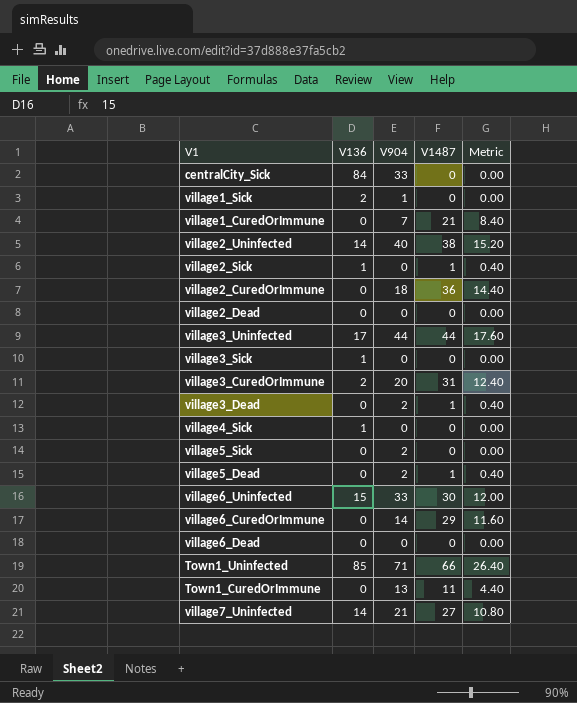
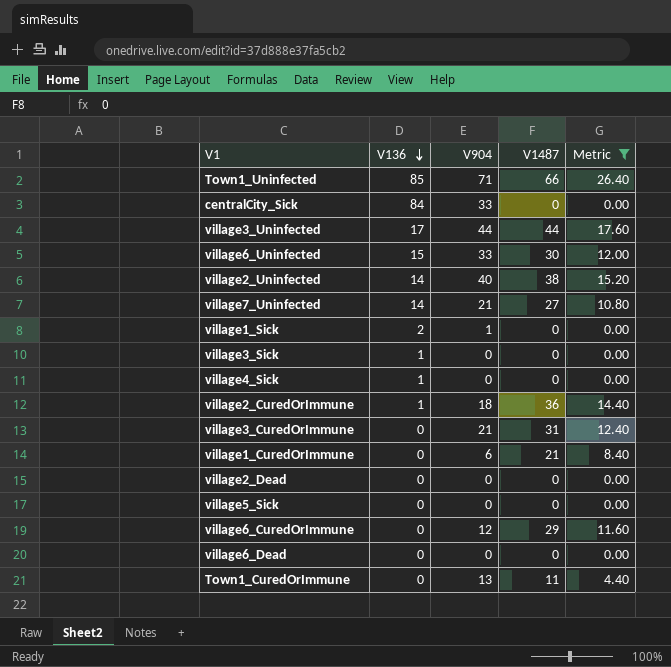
filter: none -> Metric != 0.40
row order: none -> V136 descending
village2_CuredOrImmune | V136: 0 -> 1
village3_CuredOrImmune | V136: 2 -> 0
village3_CuredOrImmune | V904: 20 -> 21
village1_CuredOrImmune | V904: 7 -> 6
village5_Sick | V904: 2 -> 0
village6_CuredOrImmune | V904: 14 -> 12

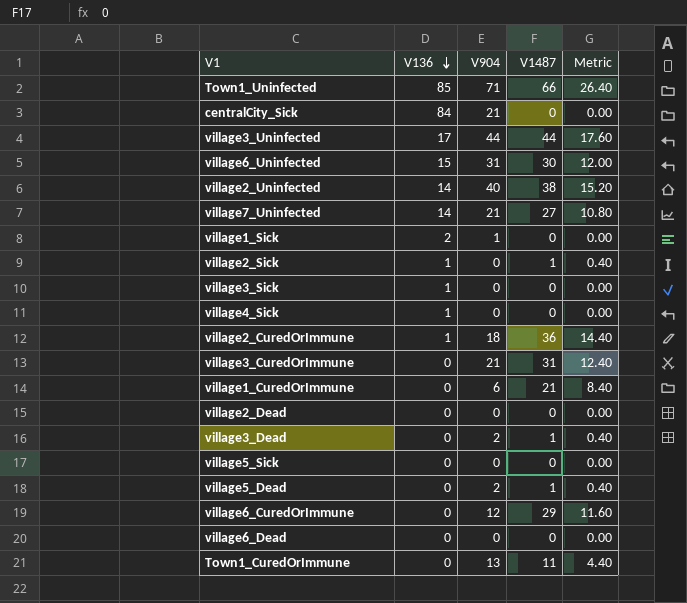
filter: Metric != 0.40 -> none
centralCity_Sick | V904: 33 -> 21
village6_Uninfected | V904: 33 -> 31

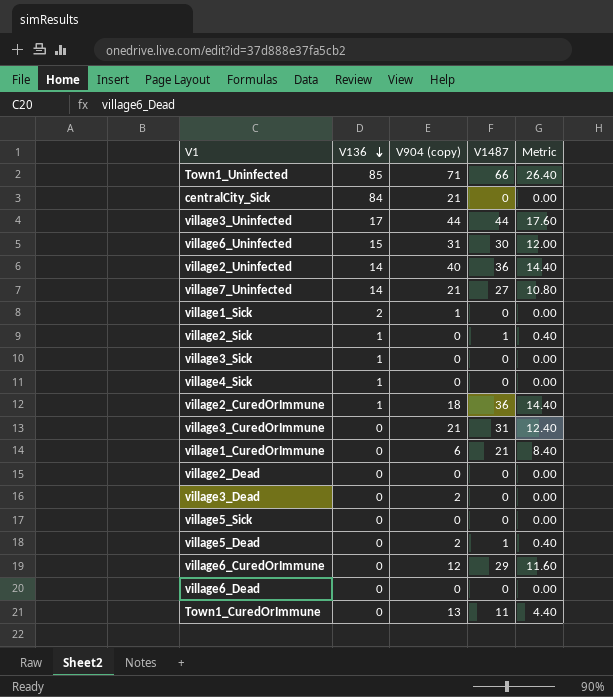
column name: V904 -> V904 (copy)
village2_Uninfected | V1487: 38 -> 36
village2_Uninfected | Metric: 15.20 -> 14.40
village3_Dead | V1487: 1 -> 0
village3_Dead | Metric: 0.40 -> 0.00

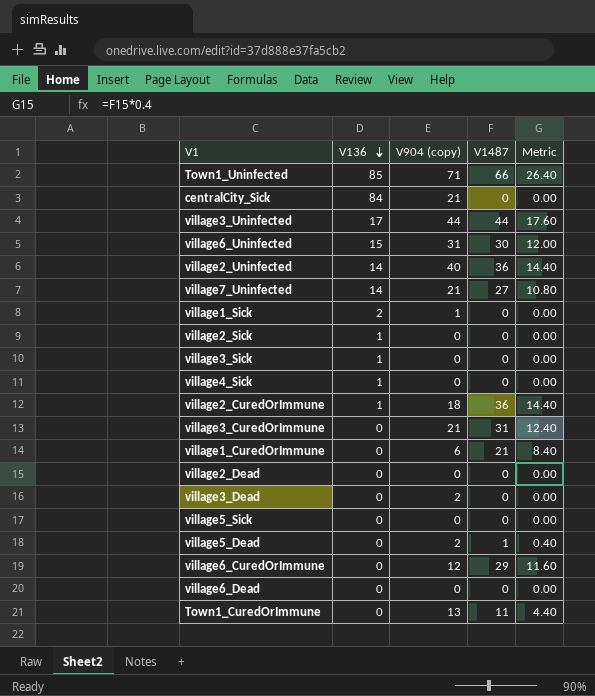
village2_Sick | V1487: 1 -> 0
village2_Sick | Metric: 0.40 -> 0.00

